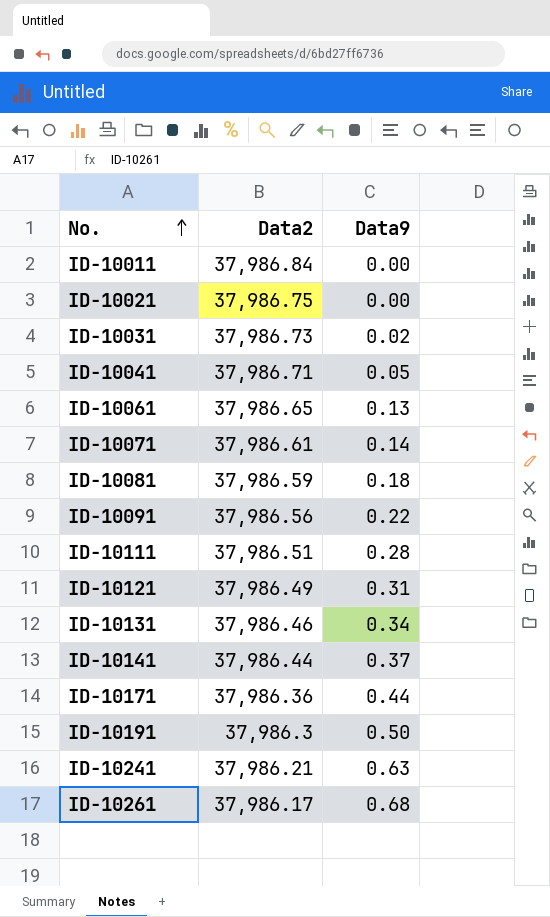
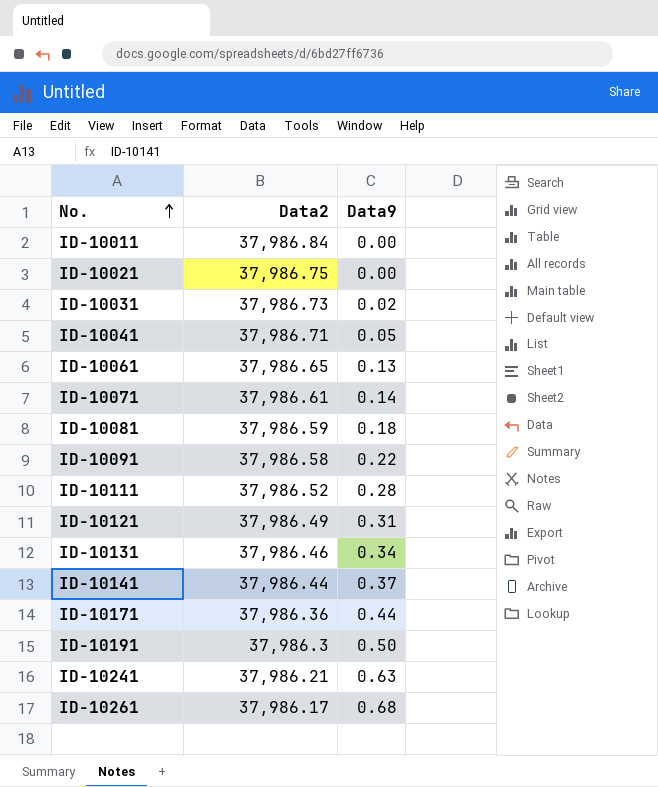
ID-10091 | Data2: 37,986.56 -> 37,986.58
ID-10111 | Data2: 37,986.51 -> 37,986.52

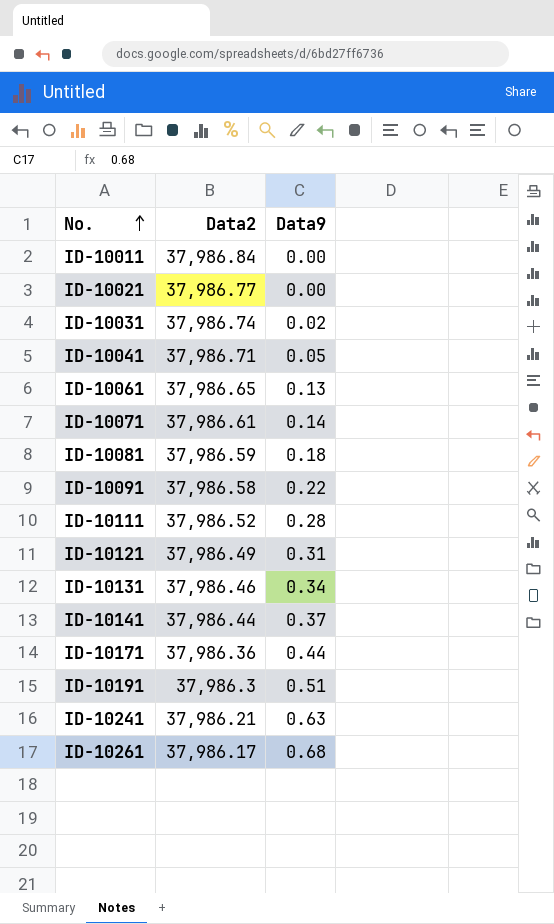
ID-10021 | Data2: 37,986.75 -> 37,986.77
ID-10031 | Data2: 37,986.73 -> 37,986.74
ID-10191 | Data9: 0.50 -> 0.51

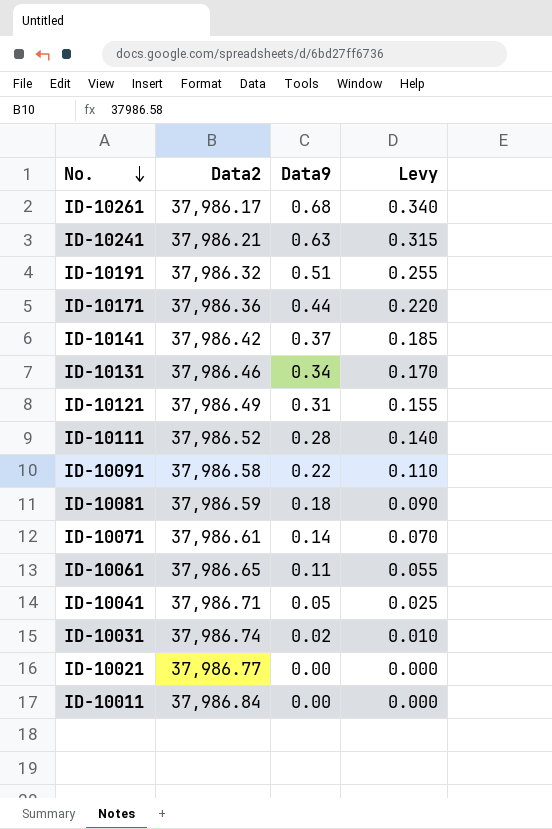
row order: No. ascending -> No. descending
column Levy | formula: none -> [Data9] * 0.5
ID-10191 | Data2: 37,986.3 -> 37,986.32
ID-10141 | Data2: 37,986.44 -> 37,986.42
ID-10061 | Data9: 0.13 -> 0.11

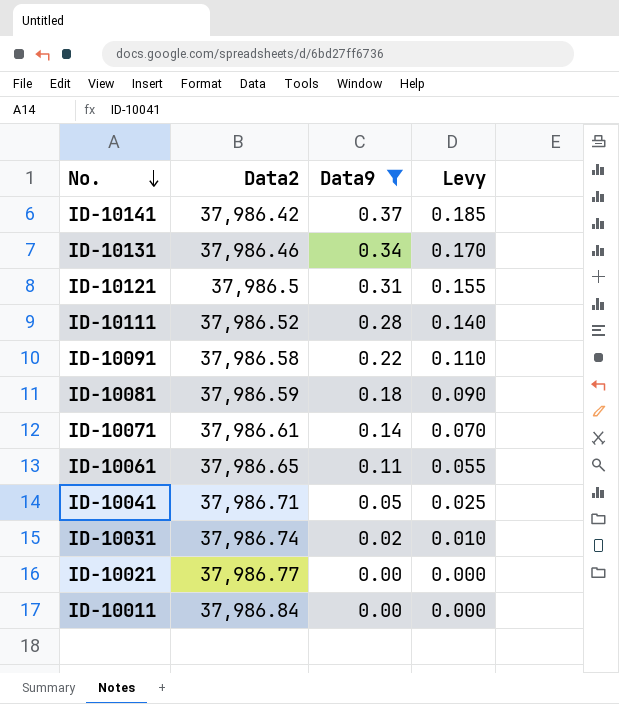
filter: none -> Data9 <= 0.37
ID-10121 | Data2: 37,986.49 -> 37,986.5

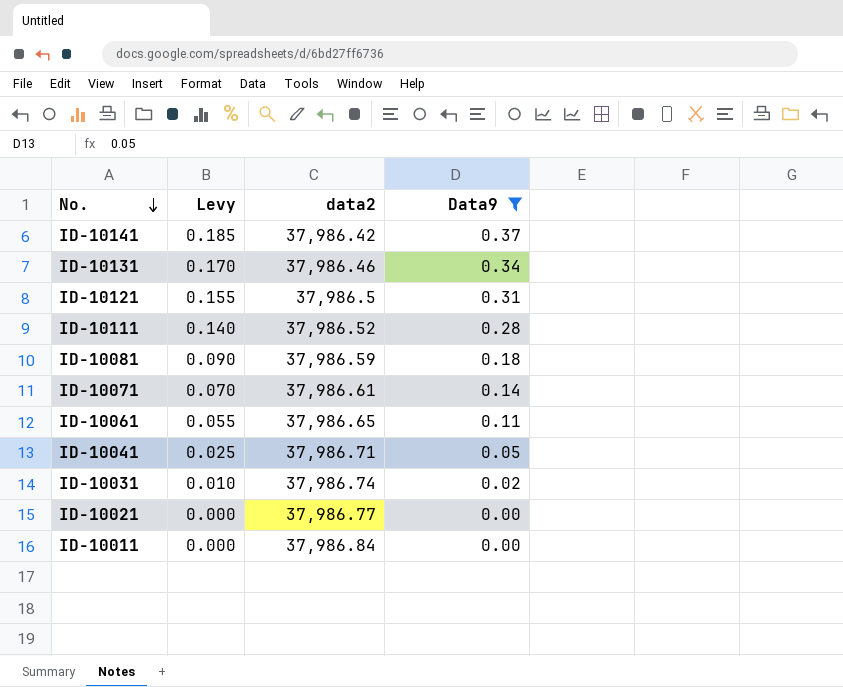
column Levy | position: 4 -> 2
column name: Data2 -> data2
row ID-10091: 37,986.58 | 0.22 | 0.110 -> none

